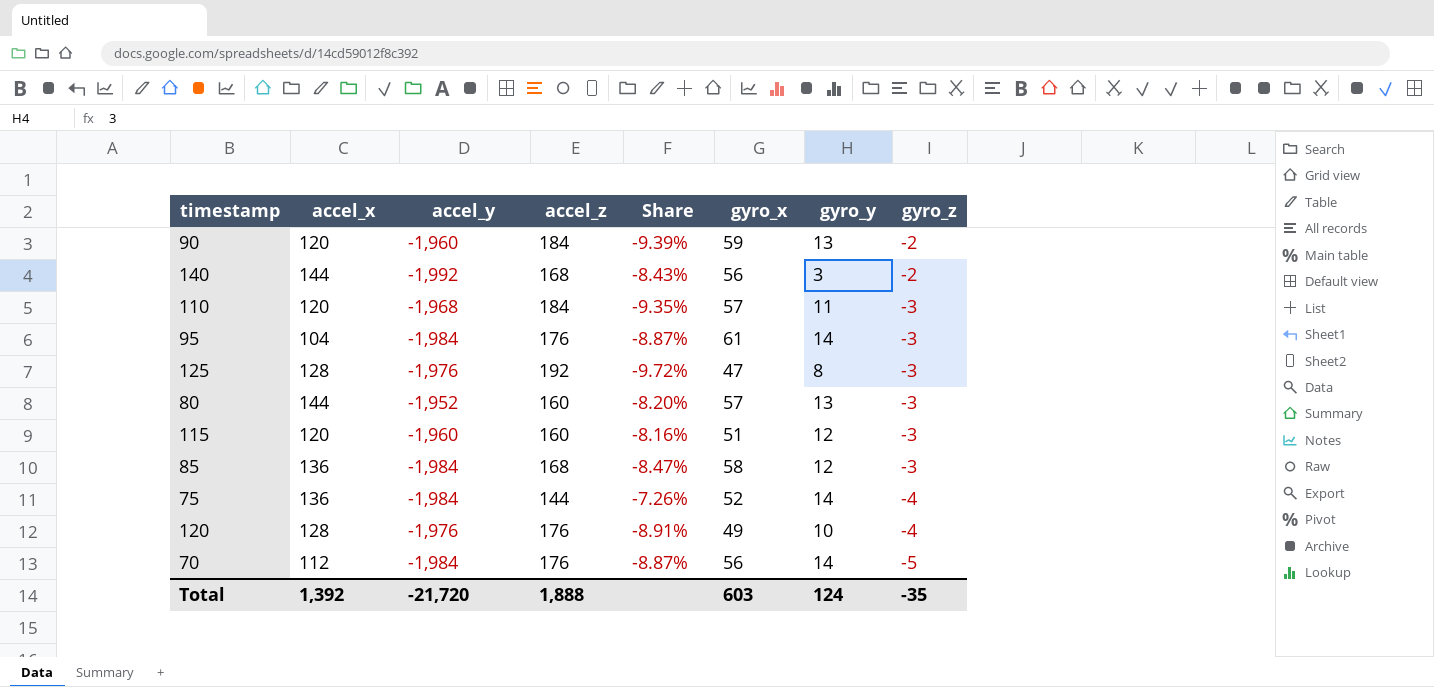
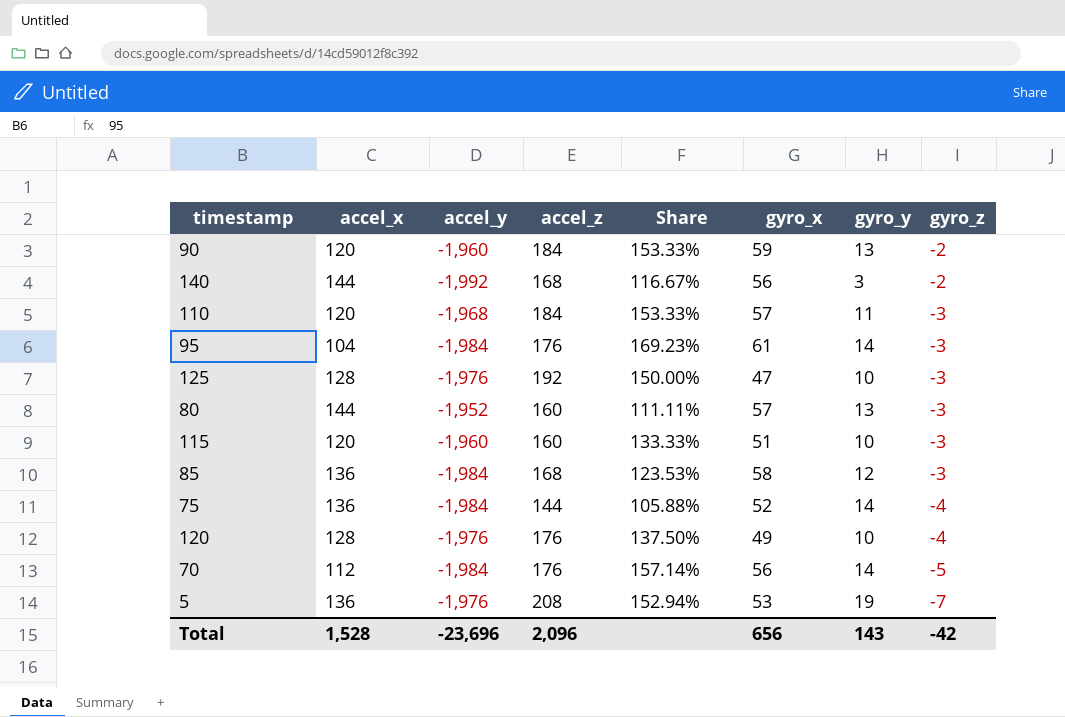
column Share | formula: [accel_z] / [accel_y] -> [accel_z] / [accel_x]
125 | gyro_y: 8 -> 10
115 | gyro_y: 12 -> 10
row 5: none -> 136 | -1,976 | 208 | 152.94% | 53 | 19 | -7
Total | accel_x: 1,392 -> 1,528
Total | accel_y: -21,720 -> -23,696
Total | accel_z: 1,888 -> 2,096
Total | gyro_x: 603 -> 656
Total | gyro_y: 124 -> 143
Total | gyro_z: -35 -> -42

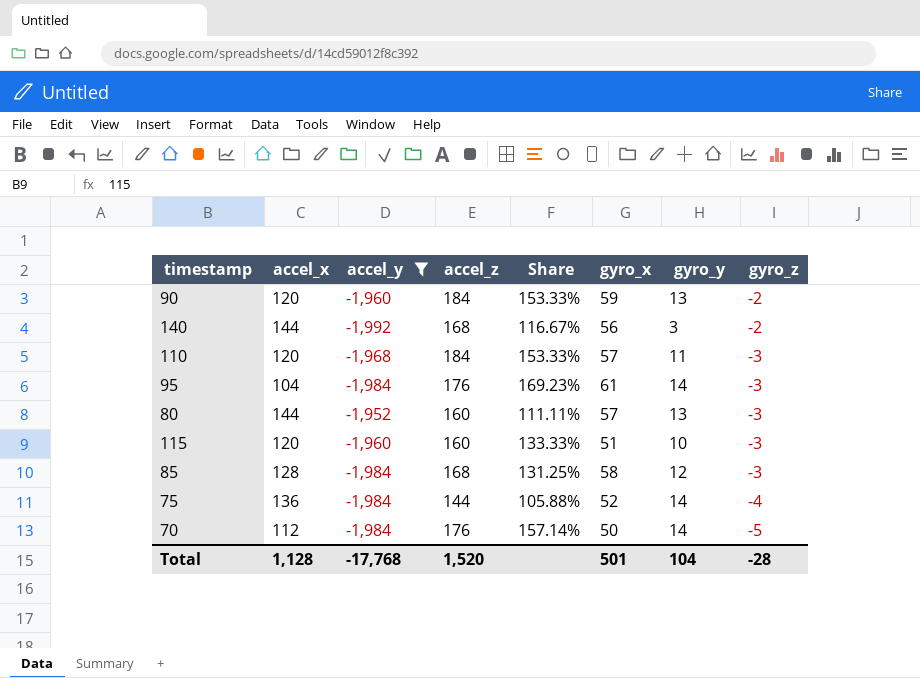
filter: none -> accel_y != -1,976
85 | accel_x: 136 -> 128
85 | Share: 123.53% -> 131.25%
70 | gyro_x: 56 -> 50
Total | accel_x: 1,528 -> 1,128
Total | accel_y: -23,696 -> -17,768
Total | accel_z: 2,096 -> 1,520
Total | gyro_x: 656 -> 501
Total | gyro_y: 143 -> 104
Total | gyro_z: -42 -> -28

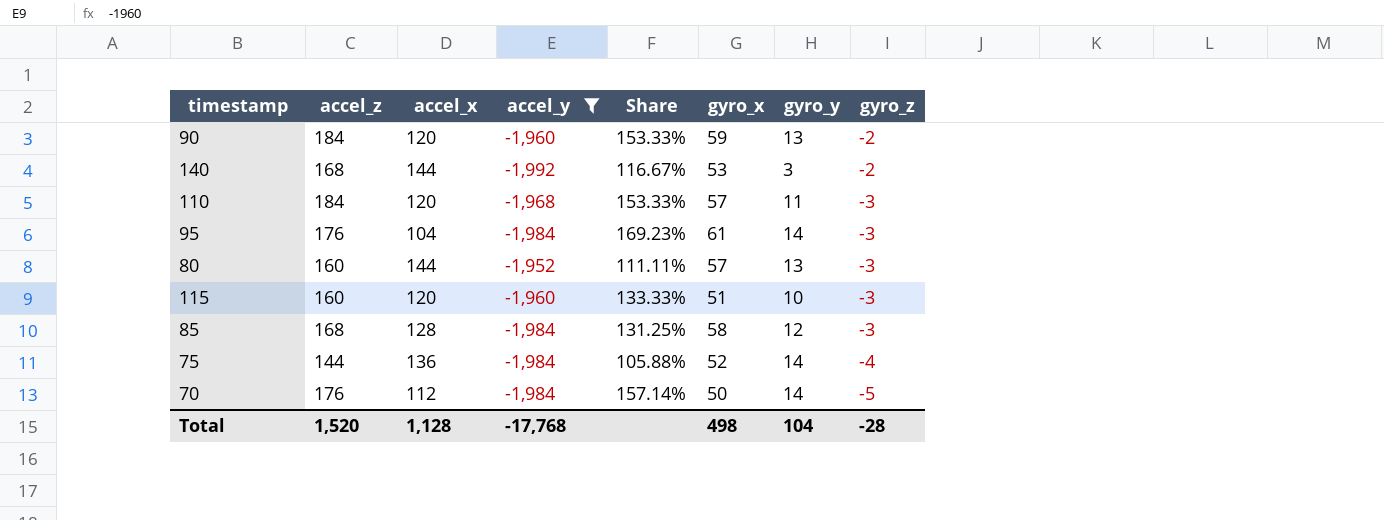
column accel_z | position: 4 -> 2
140 | gyro_x: 56 -> 53
Total | gyro_x: 501 -> 498

